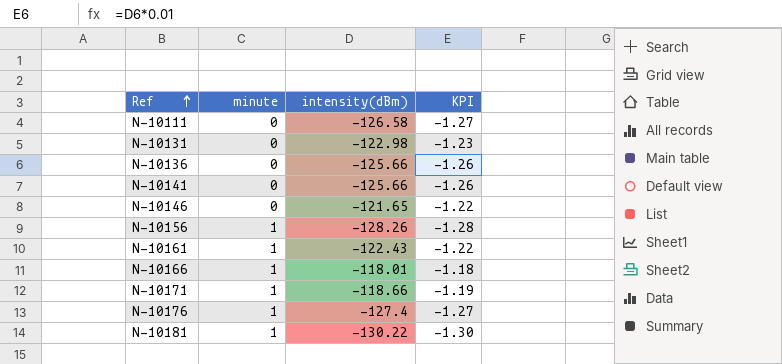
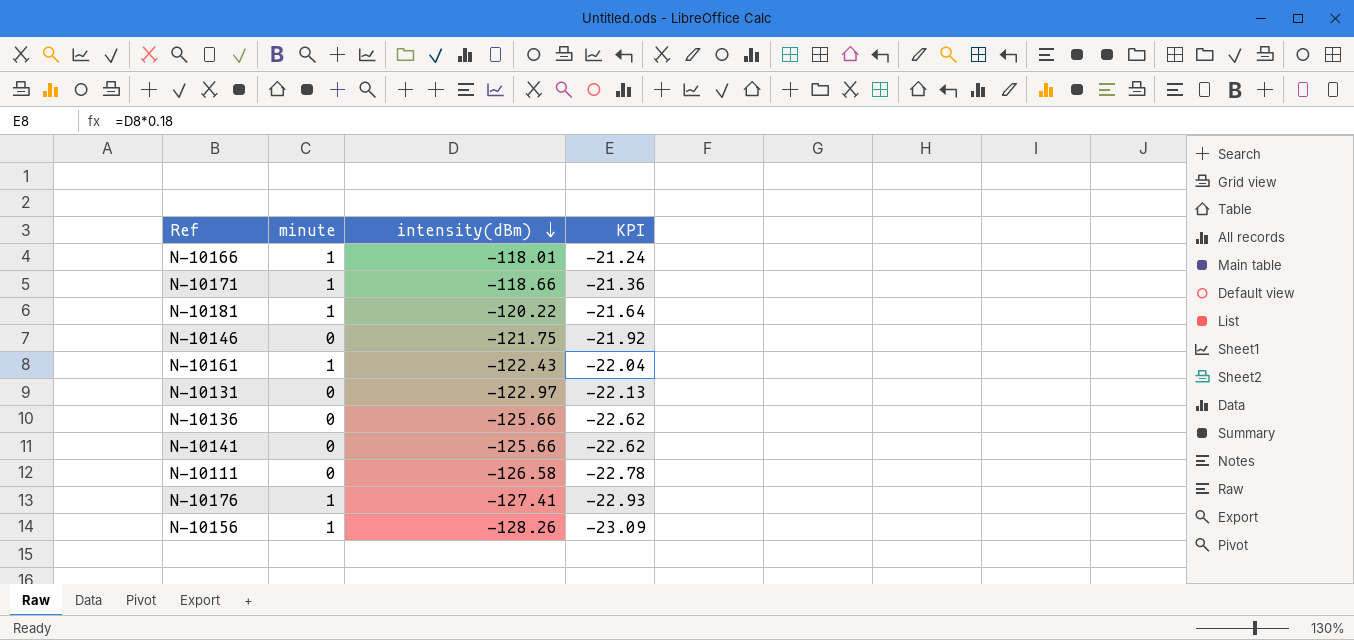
row order: Ref ascending -> intensity(dBm) descending
column KPI | formula: [intensity(dBm)] * 0.01 -> [intensity(dBm)] * 0.18
N-10181 | intensity(dBm): -130.22 -> -120.22
N-10146 | intensity(dBm): -121.65 -> -121.75
N-10131 | intensity(dBm): -122.98 -> -122.97
N-10176 | intensity(dBm): -127.4 -> -127.41

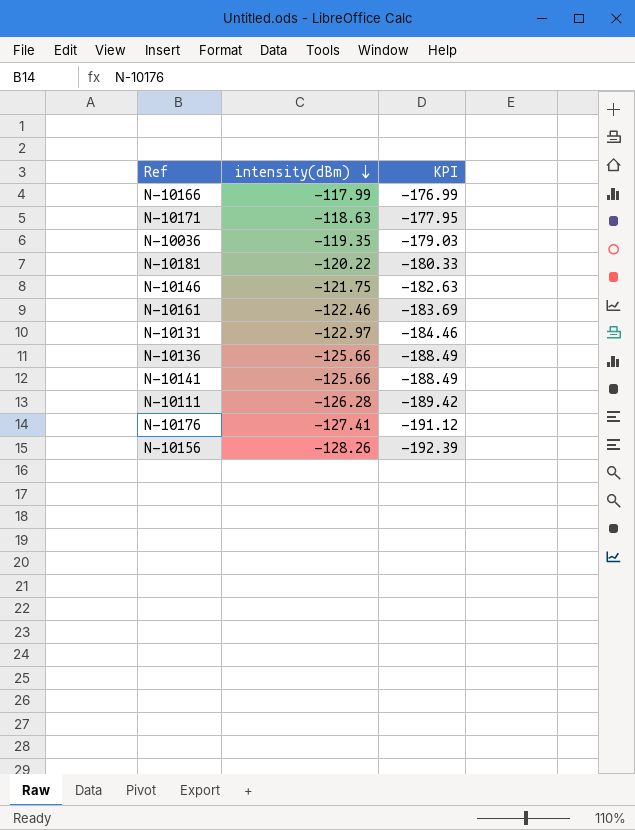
column minute | position: 2 -> none
column KPI | formula: [intensity(dBm)] * 0.18 -> [intensity(dBm)] * 1.5
N-10166 | intensity(dBm): -118.01 -> -117.99
N-10171 | intensity(dBm): -118.66 -> -118.63
row N-10036: none -> -119.35 | -179.03
N-10161 | intensity(dBm): -122.43 -> -122.46
N-10111 | intensity(dBm): -126.58 -> -126.28

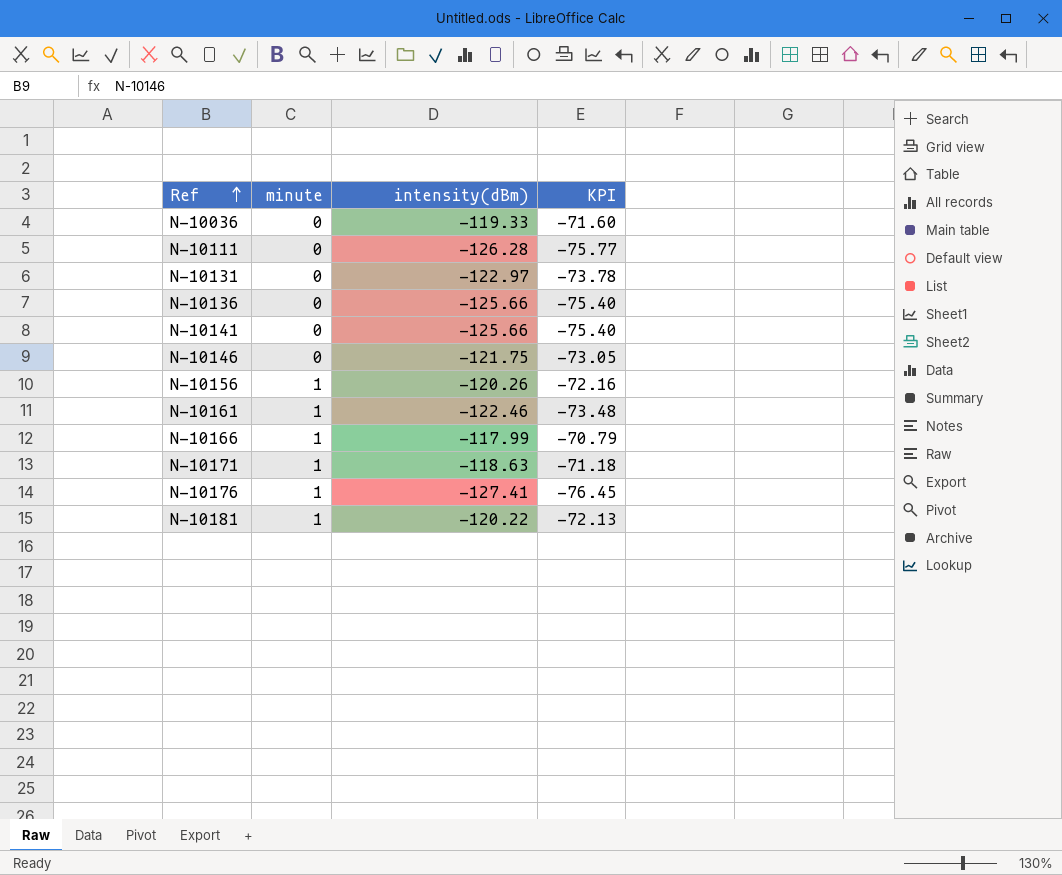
row order: intensity(dBm) descending -> Ref ascending
column minute | position: none -> 2
column KPI | formula: [intensity(dBm)] * 1.5 -> [intensity(dBm)] * 0.6
N-10036 | intensity(dBm): -119.35 -> -119.33
N-10156 | intensity(dBm): -128.26 -> -120.26

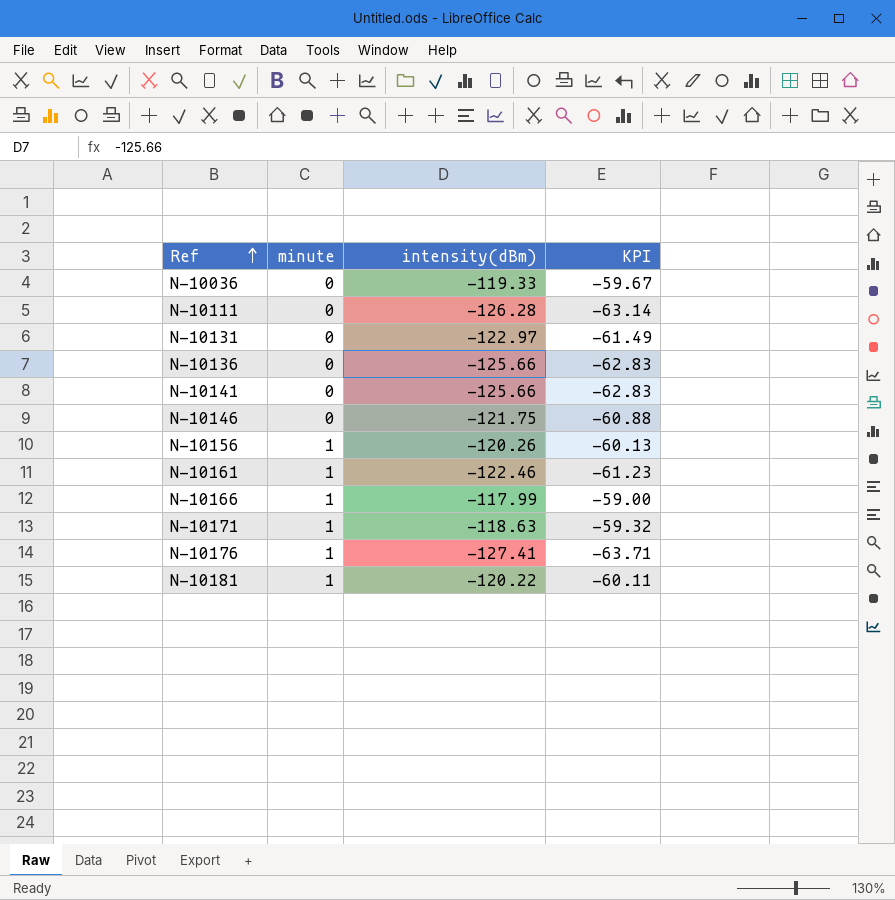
column KPI | formula: [intensity(dBm)] * 0.6 -> [intensity(dBm)] * 0.5

